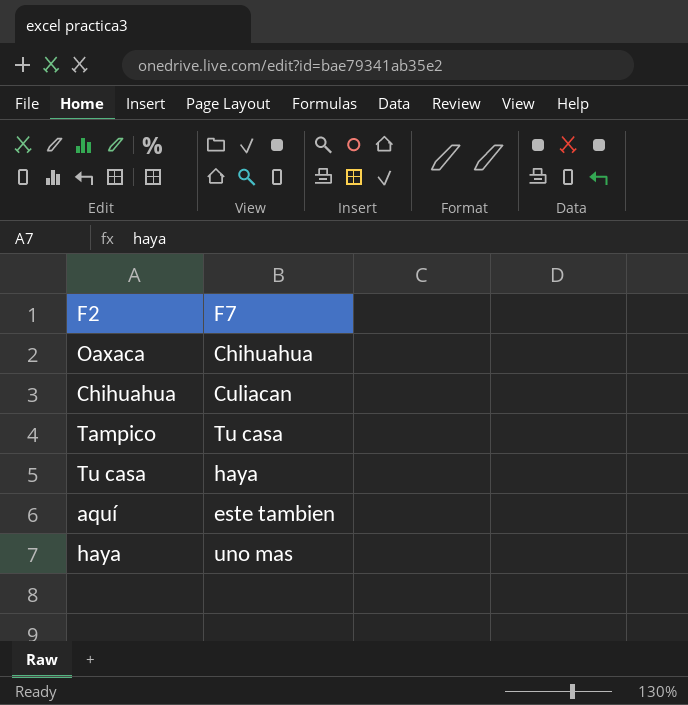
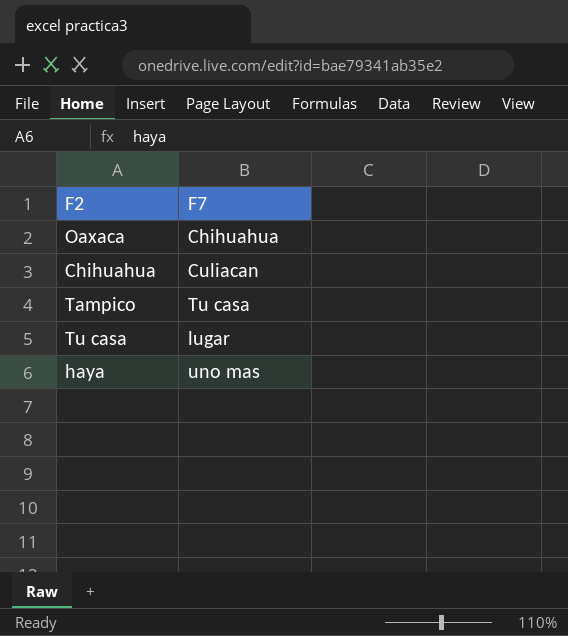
row aquí: este tambien -> none
Tu casa | F7: haya -> lugar

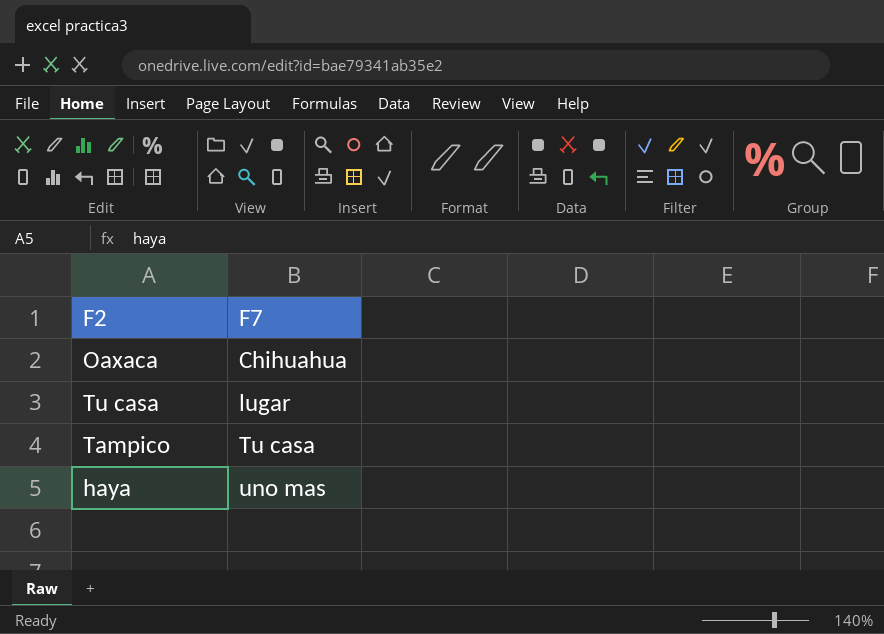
row order: none -> F7 ascending
row Chihuahua: Culiacan -> none

